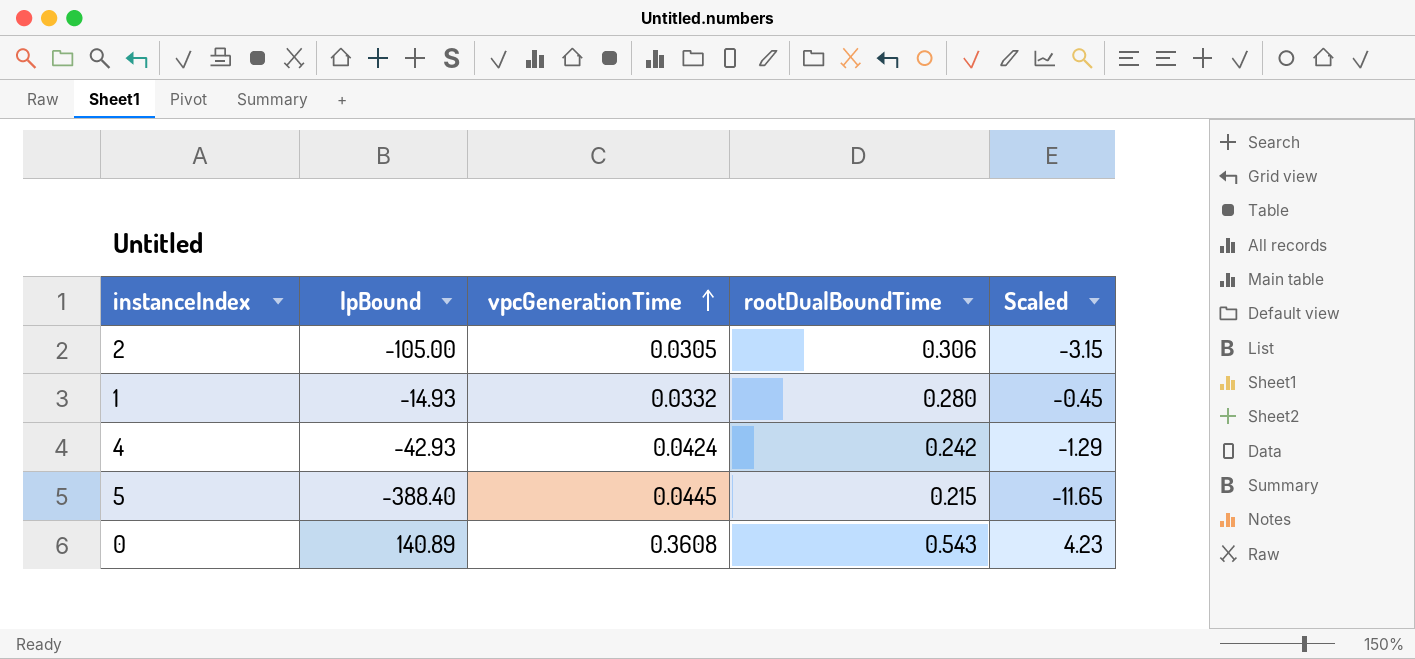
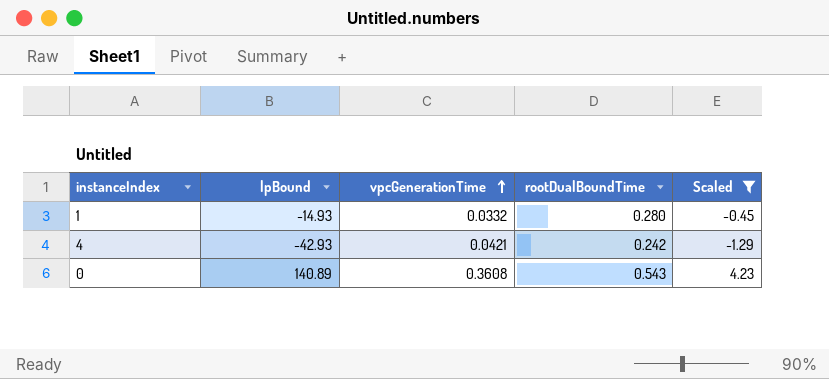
filter: none -> Scaled >= -1.29
4 | vpcGenerationTime: 0.0424 -> 0.0421

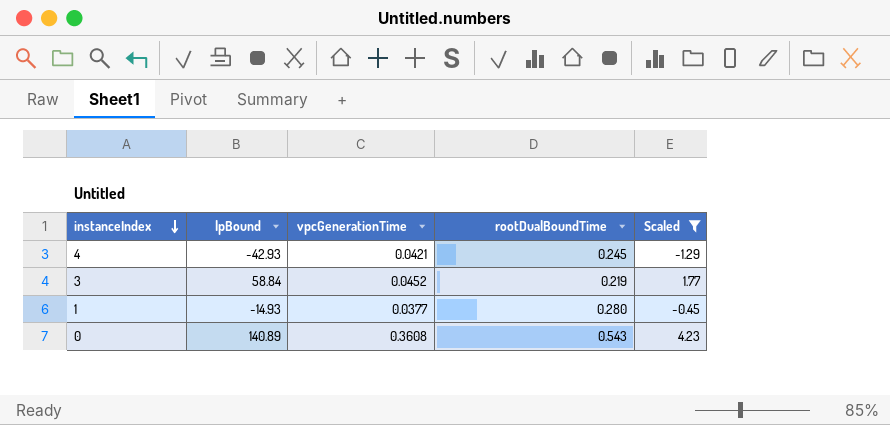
row order: vpcGenerationTime ascending -> instanceIndex descending
4 | rootDualBoundTime: 0.242 -> 0.245
row 3: none -> 58.84 | 0.0452 | 0.219 | 1.77
1 | vpcGenerationTime: 0.0332 -> 0.0377

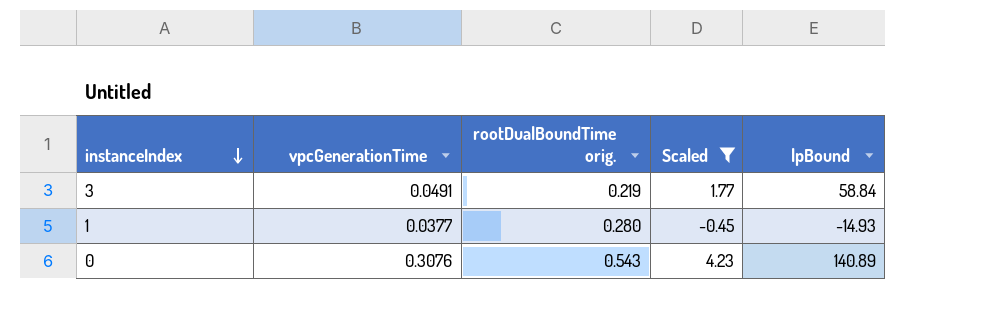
column name: rootDualBoundTime -> rootDualBoundTime orig.
column lpBound | position: 2 -> 5
row 4: -42.93 | 0.0421 | 0.245 | -1.29 -> none
3 | vpcGenerationTime: 0.0452 -> 0.0491
0 | vpcGenerationTime: 0.3608 -> 0.3076

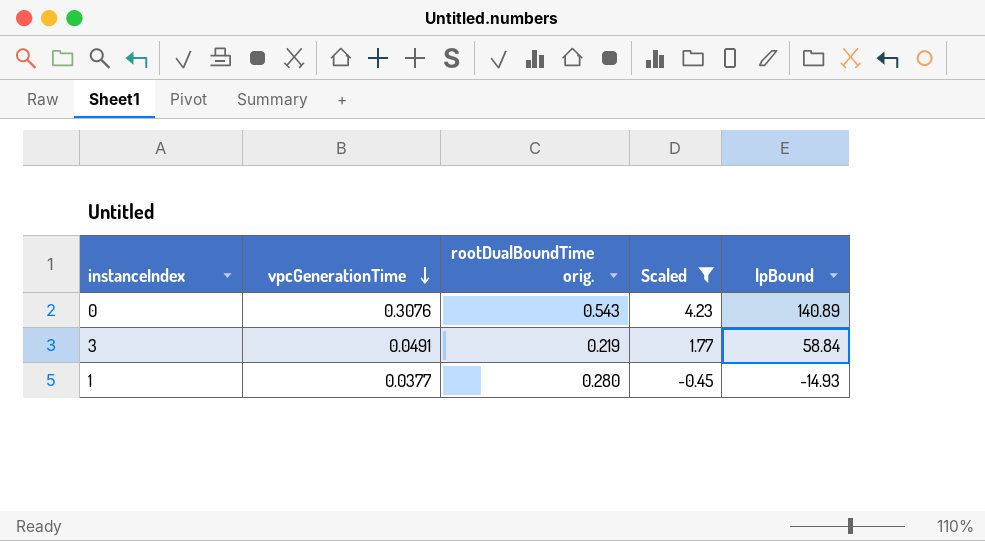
row order: instanceIndex descending -> vpcGenerationTime descending

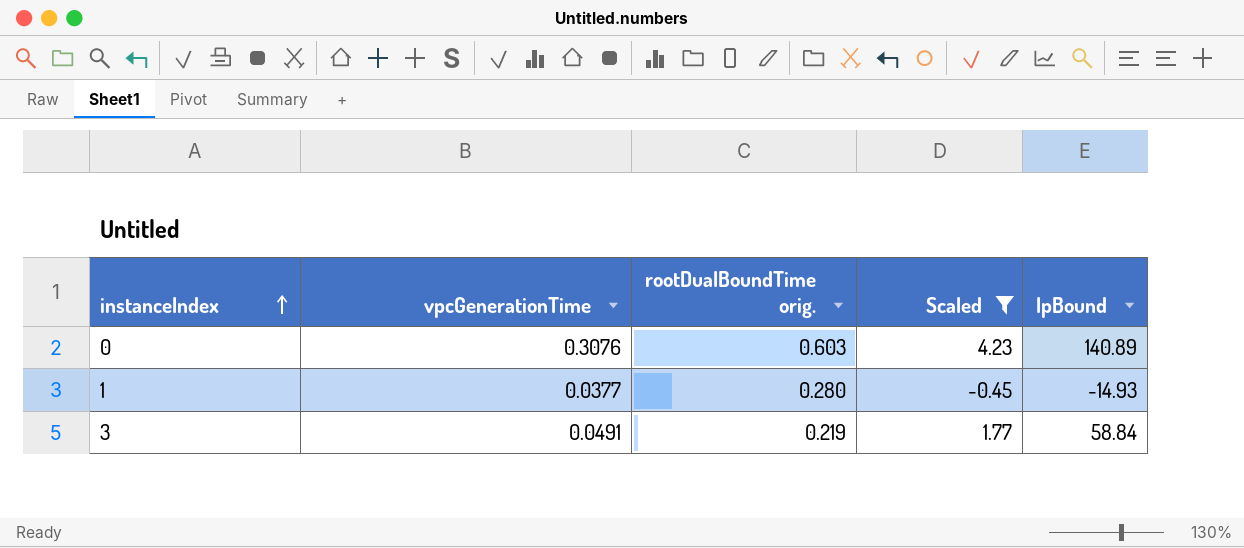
row order: vpcGenerationTime descending -> instanceIndex ascending
0 | rootDualBoundTime orig.: 0.543 -> 0.603

